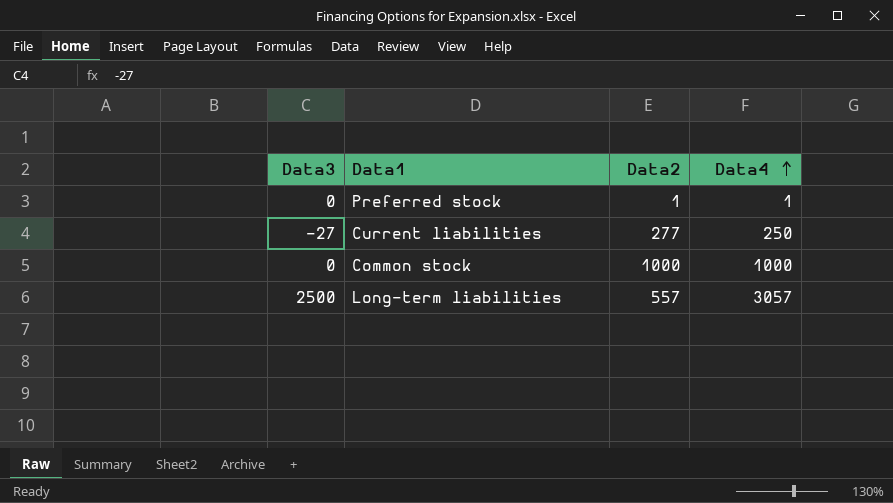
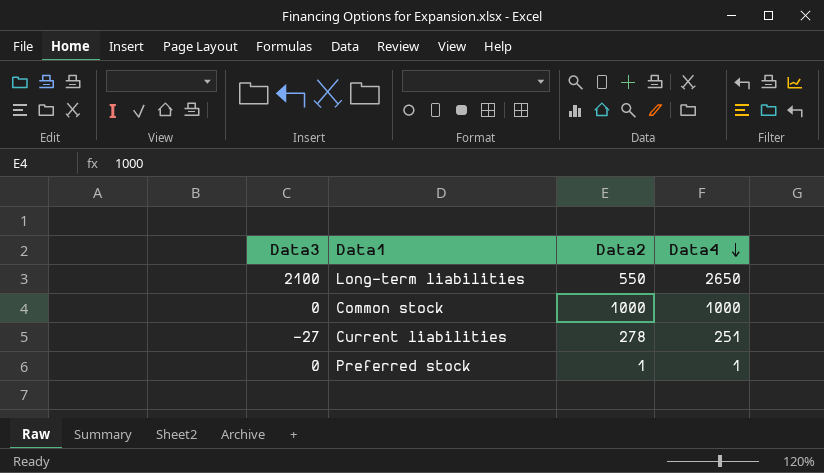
row order: Data4 ascending -> Data4 descending
Long-term liabilities | Data3: 2500 -> 2100
Long-term liabilities | Data2: 557 -> 550
Long-term liabilities | Data4: 3057 -> 2650
Current liabilities | Data2: 277 -> 278
Current liabilities | Data4: 250 -> 251

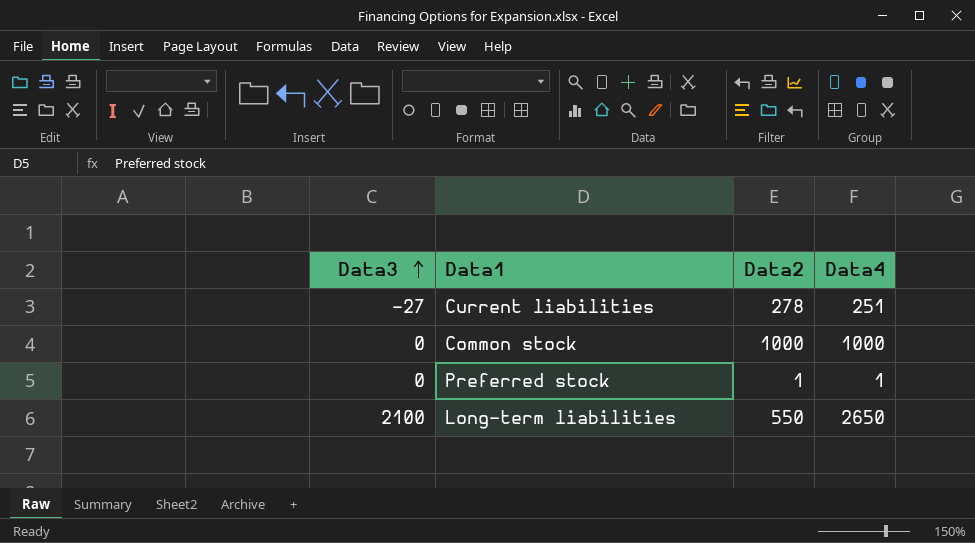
row order: Data4 descending -> Data3 ascending

